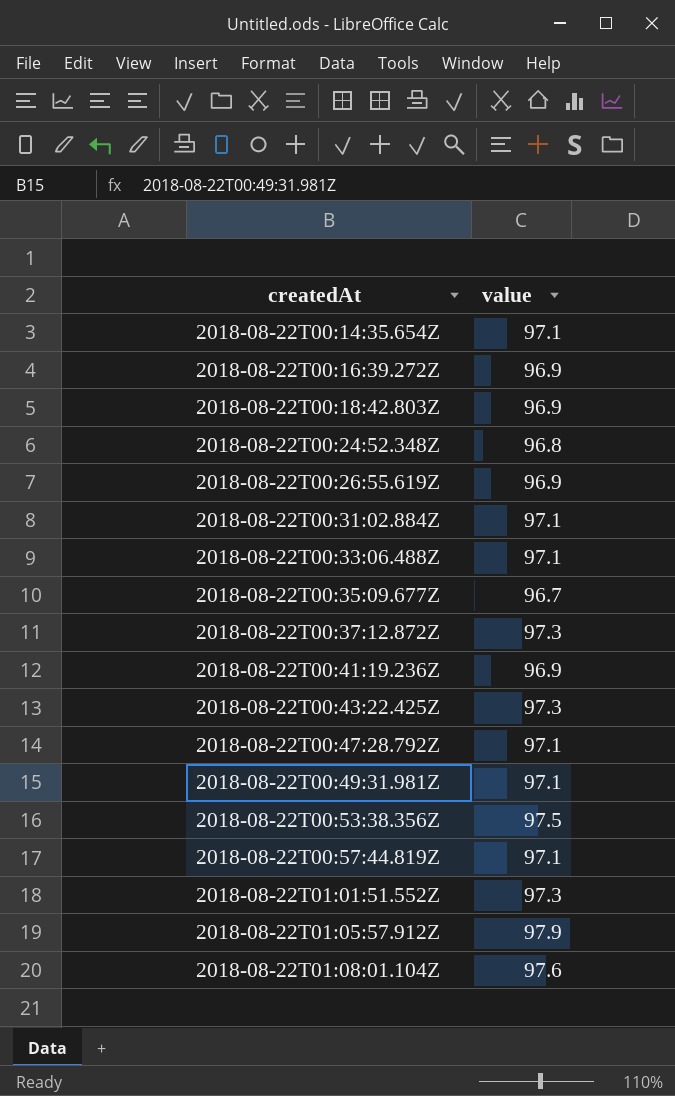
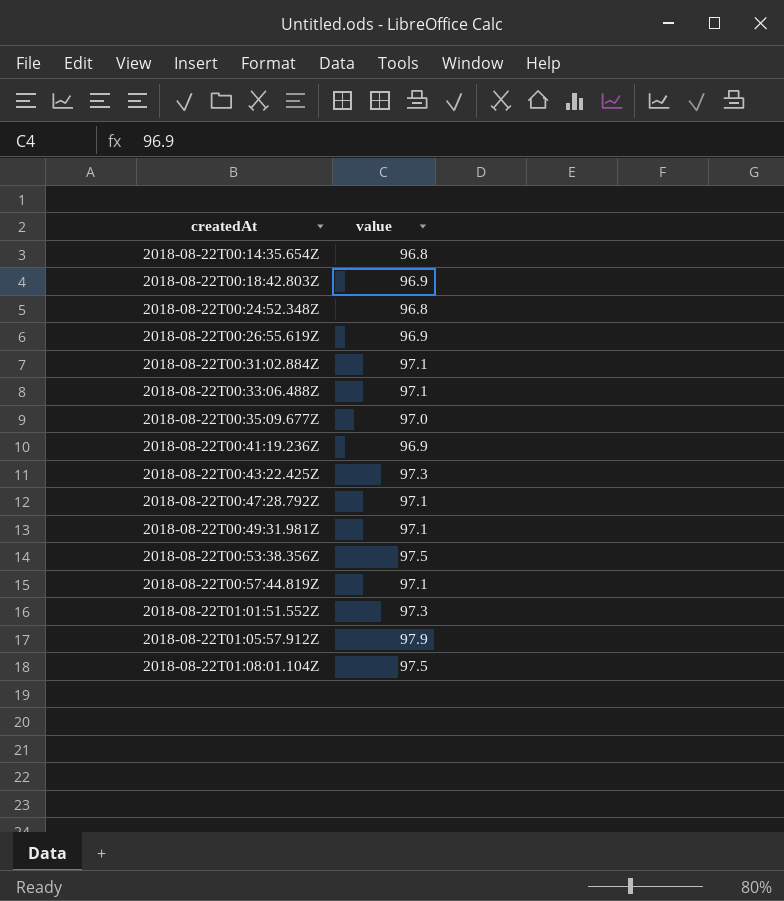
row 2018-08-22T00:16:39.272Z: 96.9 -> none
row 2018-08-22T00:37:12.872Z: 97.3 -> none
2018-08-22T00:14:35.654Z | value: 97.1 -> 96.8
2018-08-22T00:35:09.677Z | value: 96.7 -> 97.0
2018-08-22T01:08:01.104Z | value: 97.6 -> 97.5

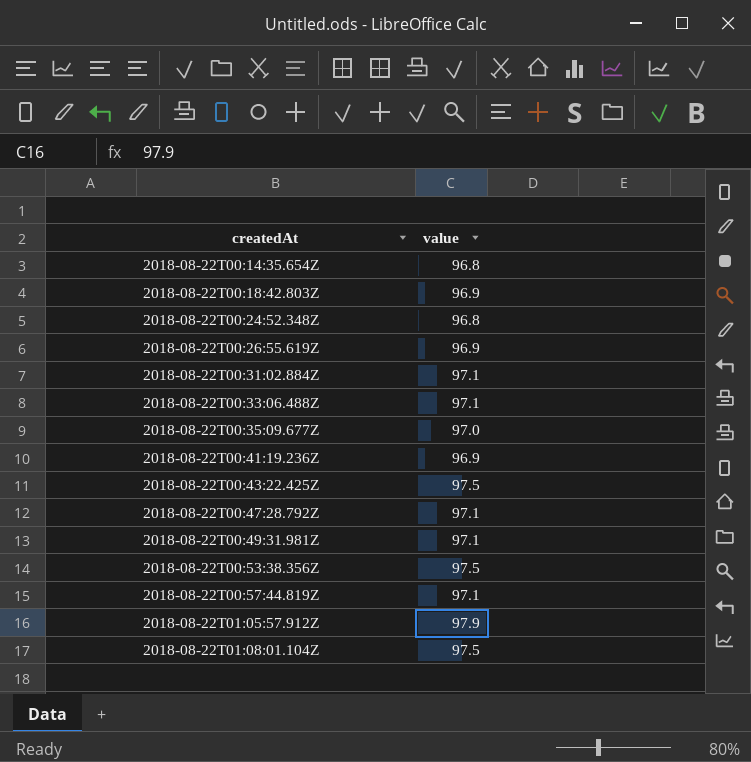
row 2018-08-22T01:01:51.552Z: 97.3 -> none
2018-08-22T00:43:22.425Z | value: 97.3 -> 97.5

